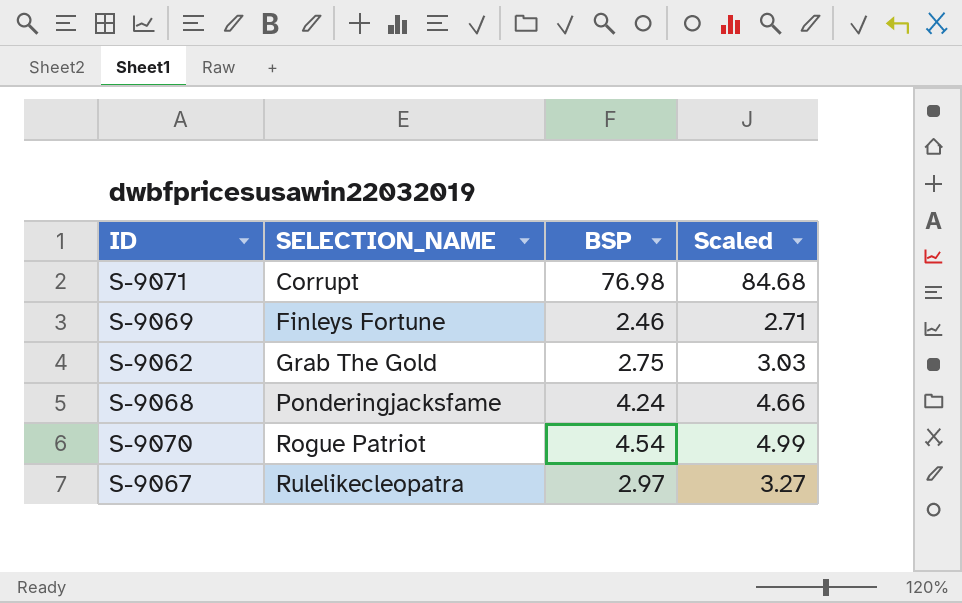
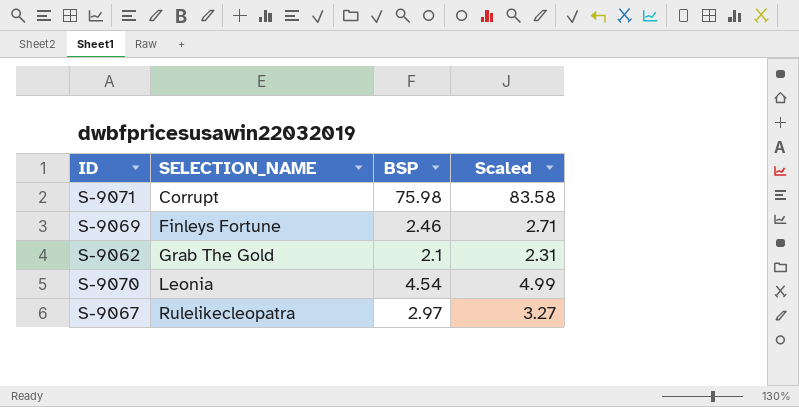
row S-9068: Ponderingjacksfame | 4.24 | 4.66 -> none
S-9071 | BSP: 76.98 -> 75.98
S-9071 | Scaled: 84.68 -> 83.58
S-9062 | BSP: 2.75 -> 2.1
S-9062 | Scaled: 3.03 -> 2.31
S-9070 | SELECTION_NAME: Rogue Patriot -> Leonia

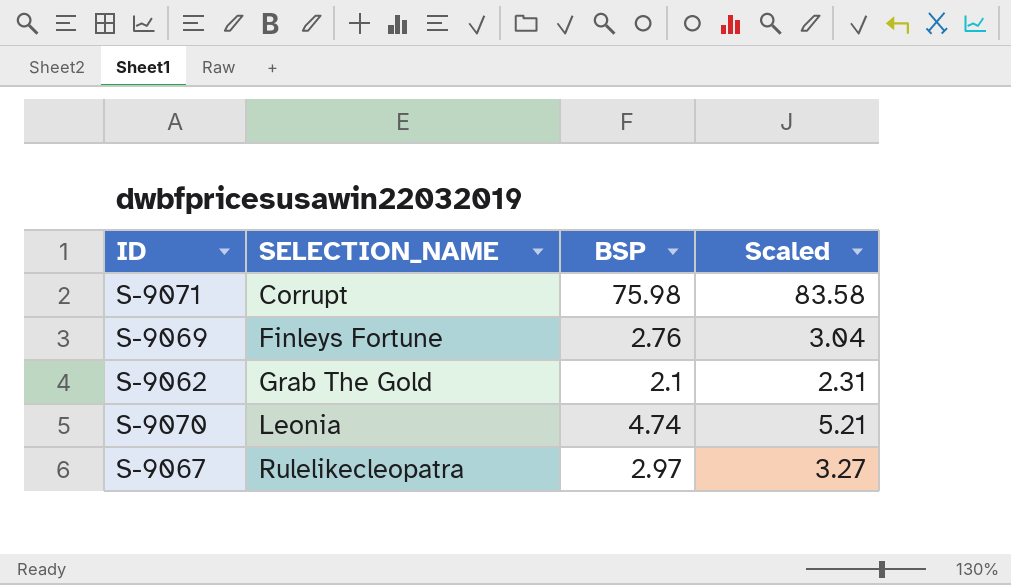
S-9069 | BSP: 2.46 -> 2.76
S-9069 | Scaled: 2.71 -> 3.04
S-9070 | BSP: 4.54 -> 4.74
S-9070 | Scaled: 4.99 -> 5.21

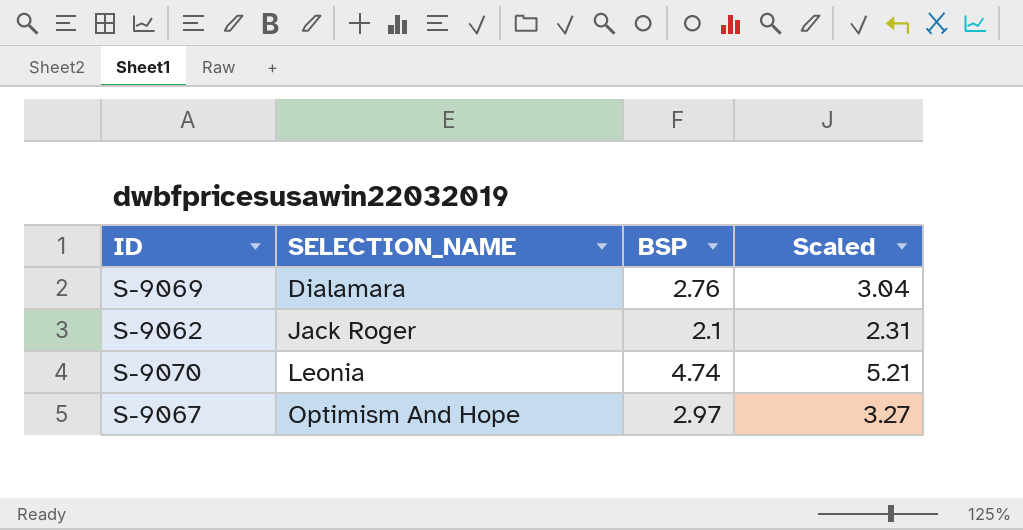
row S-9071: Corrupt | 75.98 | 83.58 -> none
S-9069 | SELECTION_NAME: Finleys Fortune -> Dialamara
S-9062 | SELECTION_NAME: Grab The Gold -> Jack Roger
S-9067 | SELECTION_NAME: Rulelikecleopatra -> Optimism And Hope

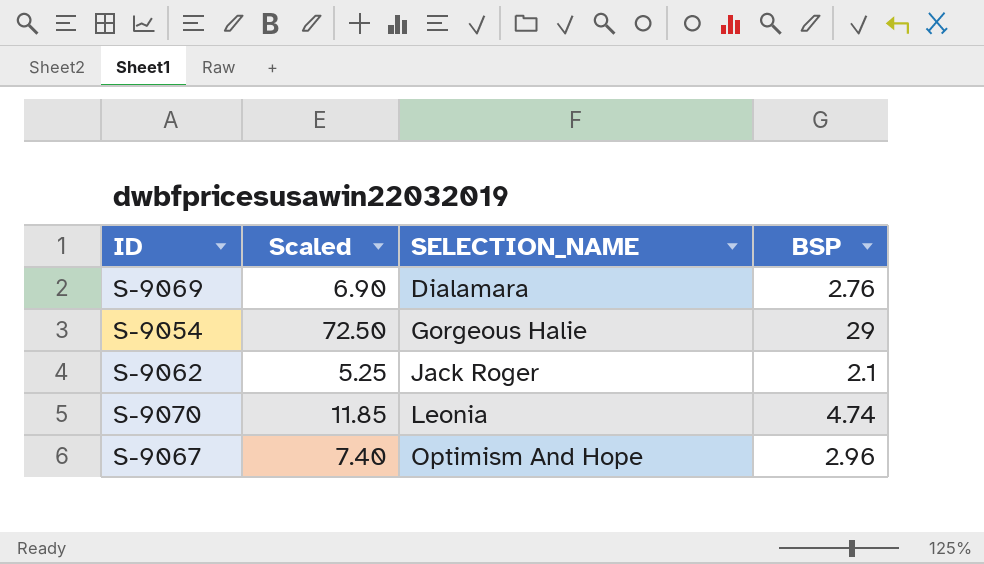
column Scaled | formula: [BSP] * 1.1 -> [BSP] * 2.5
column Scaled | position: 4 -> 2
row S-9054: none -> 72.50 | Gorgeous Halie | 29
S-9067 | BSP: 2.97 -> 2.96

